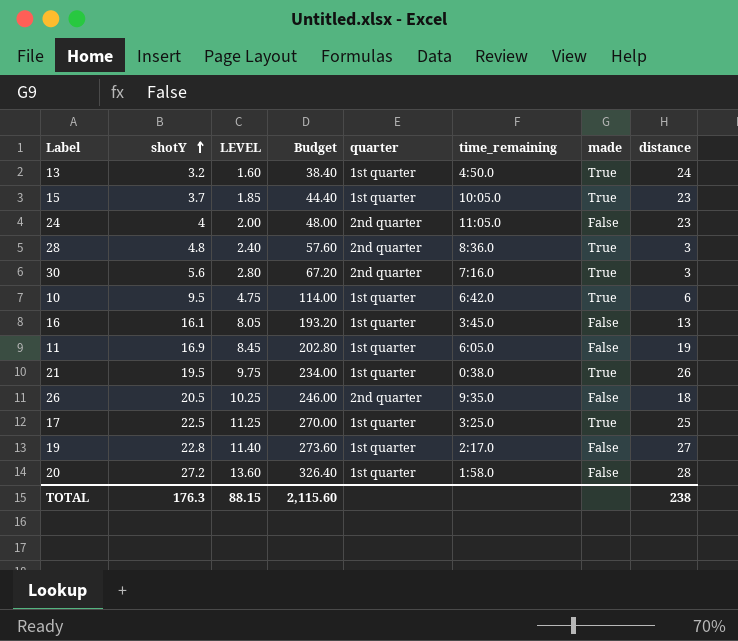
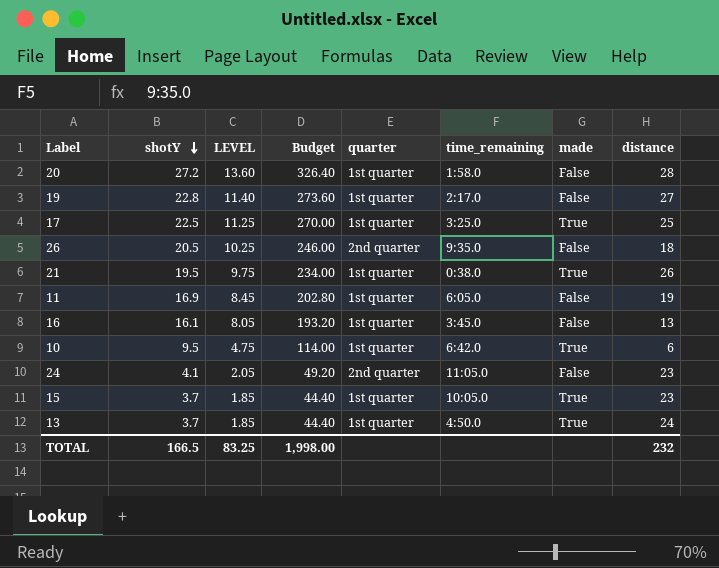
row order: shotY ascending -> shotY descending
row 28: 4.8 | 2.40 | 57.60 | 2nd quarter | 8:36.0 | True | 3 -> none
row 30: 5.6 | 2.80 | 67.20 | 2nd quarter | 7:16.0 | True | 3 -> none
24 | shotY: 4 -> 4.1
24 | LEVEL: 2.00 -> 2.05
24 | Budget: 48.00 -> 49.20
13 | shotY: 3.2 -> 3.7
13 | LEVEL: 1.60 -> 1.85
13 | Budget: 38.40 -> 44.40
TOTAL | shotY: 176.3 -> 166.5
TOTAL | LEVEL: 88.15 -> 83.25
TOTAL | Budget: 2,115.60 -> 1,998.00
TOTAL | distance: 238 -> 232

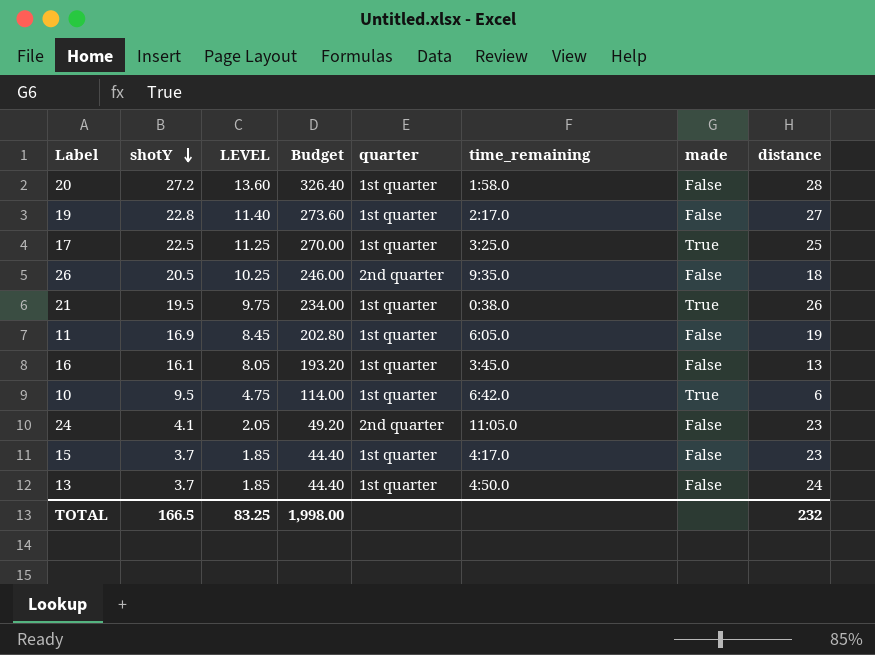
15 | time_remaining: 10:05.0 -> 4:17.0
15 | made: True -> False
13 | made: True -> False

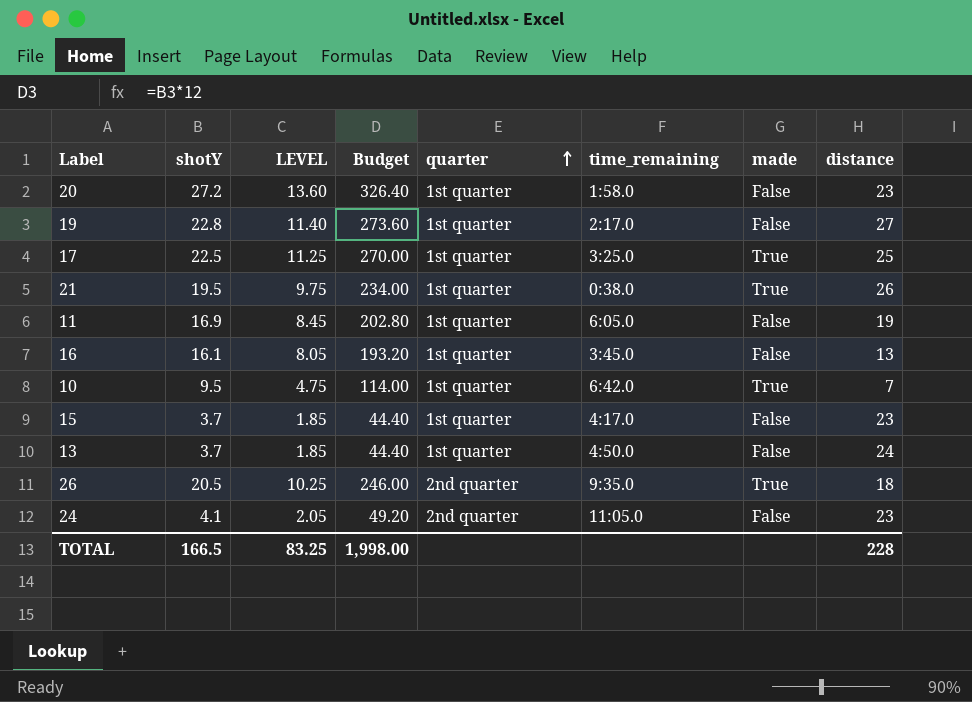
row order: shotY descending -> quarter ascending
20 | distance: 28 -> 23
10 | distance: 6 -> 7
26 | made: False -> True
TOTAL | distance: 232 -> 228

